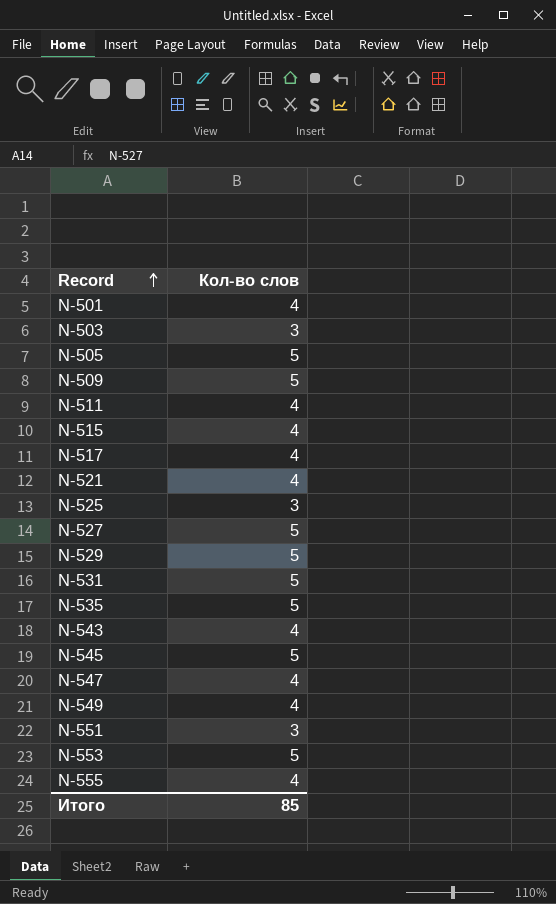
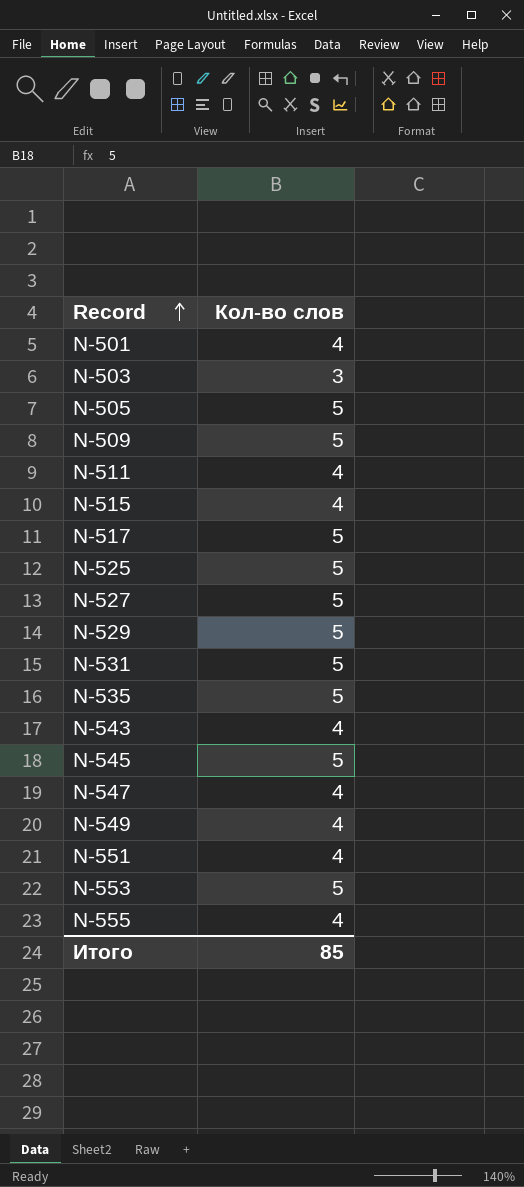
row N-521: 4 -> none
N-517 | Кол-во слов: 4 -> 5
N-525 | Кол-во слов: 3 -> 5
N-551 | Кол-во слов: 3 -> 4

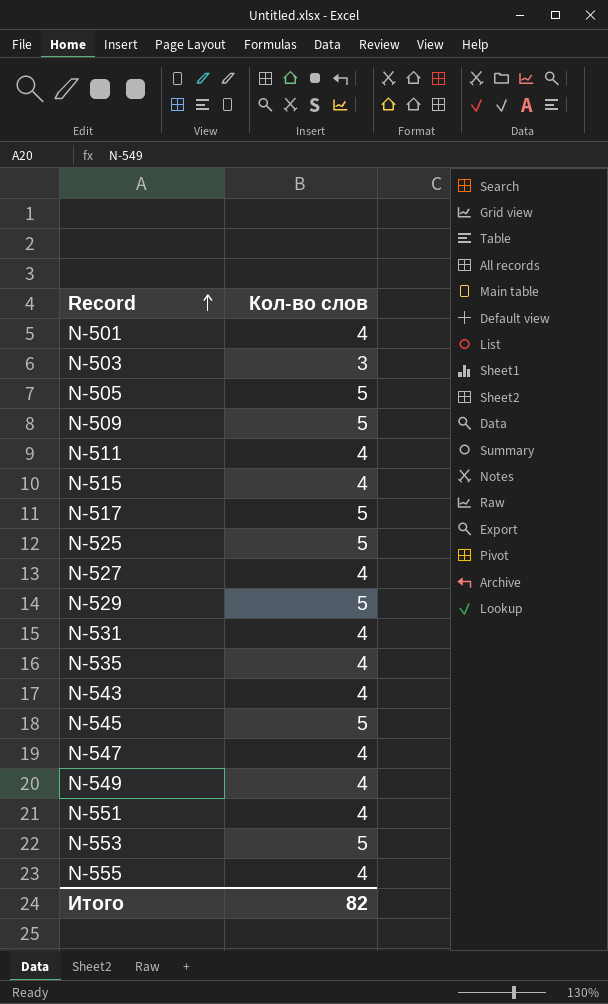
N-527 | Кол-во слов: 5 -> 4
N-531 | Кол-во слов: 5 -> 4
N-535 | Кол-во слов: 5 -> 4
Итого | Кол-во слов: 85 -> 82

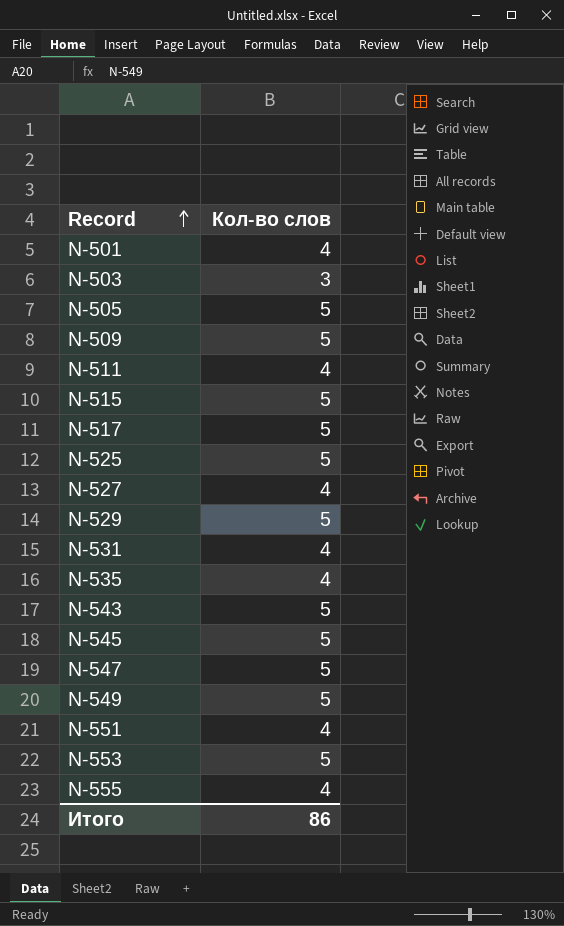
N-515 | Кол-во слов: 4 -> 5
N-543 | Кол-во слов: 4 -> 5
N-547 | Кол-во слов: 4 -> 5
N-549 | Кол-во слов: 4 -> 5
Итого | Кол-во слов: 82 -> 86

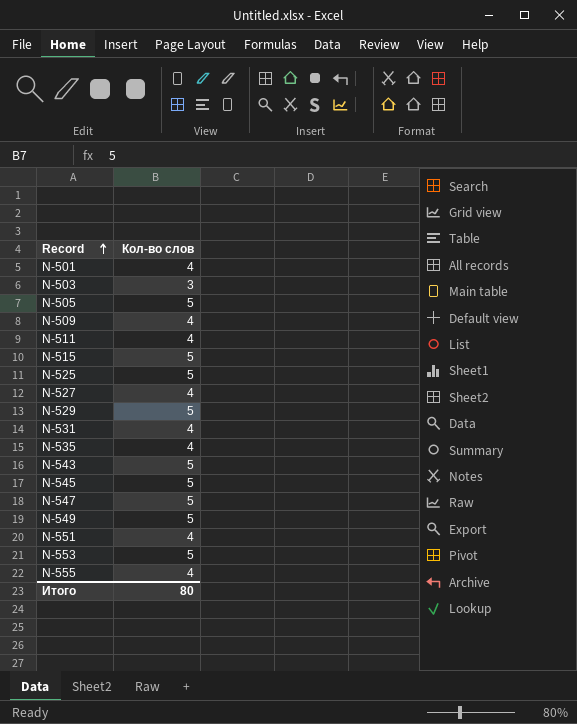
row N-517: 5 -> none
N-509 | Кол-во слов: 5 -> 4
Итого | Кол-во слов: 86 -> 80

